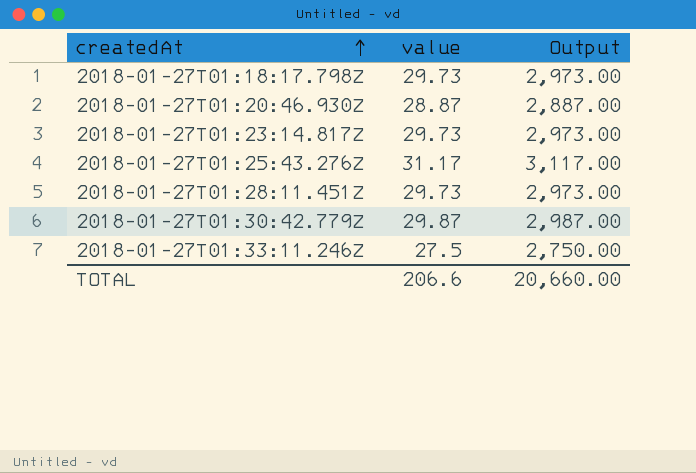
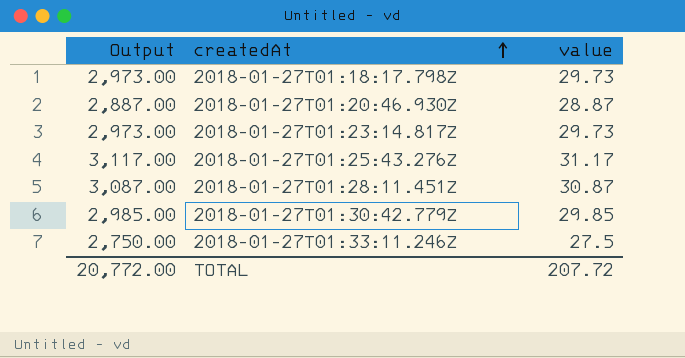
column Output | position: 3 -> 1
2018-01-27T01:28:11.451Z | Output: 2,973.00 -> 3,087.00
2018-01-27T01:28:11.451Z | value: 29.73 -> 30.87
2018-01-27T01:30:42.779Z | Output: 2,987.00 -> 2,985.00
2018-01-27T01:30:42.779Z | value: 29.87 -> 29.85
TOTAL | Output: 20,660.00 -> 20,772.00
TOTAL | value: 206.6 -> 207.72

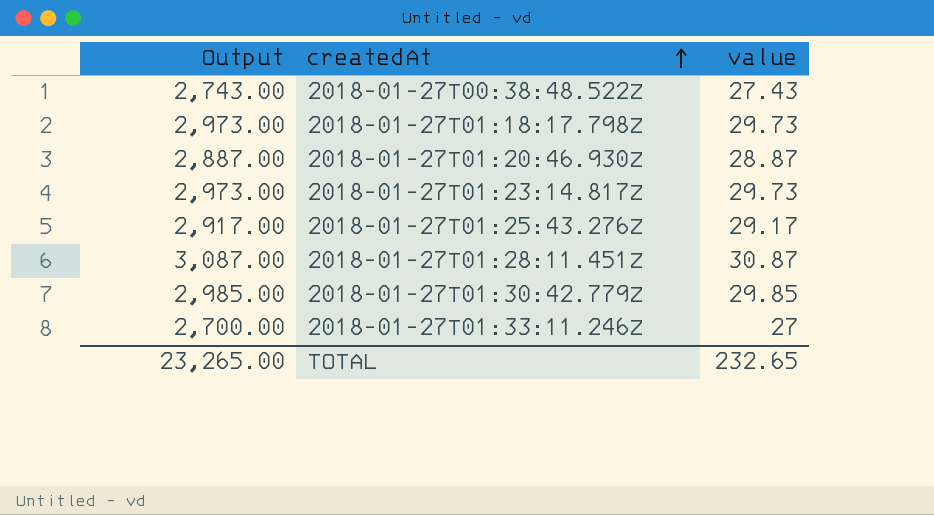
row 2018-01-27T00:38:48.522Z: none -> 2,743.00 | 27.43
2018-01-27T01:25:43.276Z | Output: 3,117.00 -> 2,917.00
2018-01-27T01:25:43.276Z | value: 31.17 -> 29.17
2018-01-27T01:33:11.246Z | Output: 2,750.00 -> 2,700.00
2018-01-27T01:33:11.246Z | value: 27.5 -> 27
TOTAL | Output: 20,772.00 -> 23,265.00
TOTAL | value: 207.72 -> 232.65

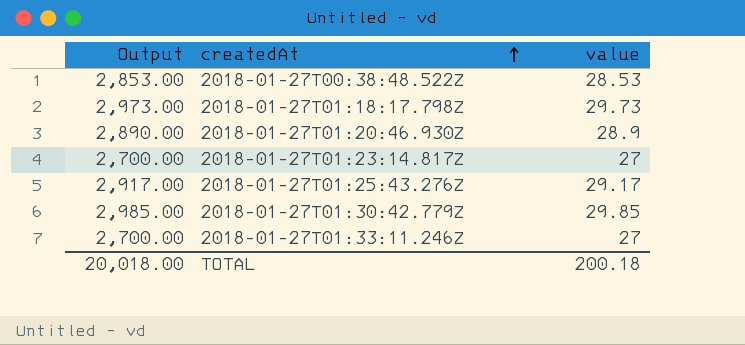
row 2018-01-27T01:28:11.451Z: 3,087.00 | 30.87 -> none
2018-01-27T00:38:48.522Z | Output: 2,743.00 -> 2,853.00
2018-01-27T00:38:48.522Z | value: 27.43 -> 28.53
2018-01-27T01:20:46.930Z | Output: 2,887.00 -> 2,890.00
2018-01-27T01:20:46.930Z | value: 28.87 -> 28.9
2018-01-27T01:23:14.817Z | Output: 2,973.00 -> 2,700.00
2018-01-27T01:23:14.817Z | value: 29.73 -> 27
TOTAL | Output: 23,265.00 -> 20,018.00
TOTAL | value: 232.65 -> 200.18

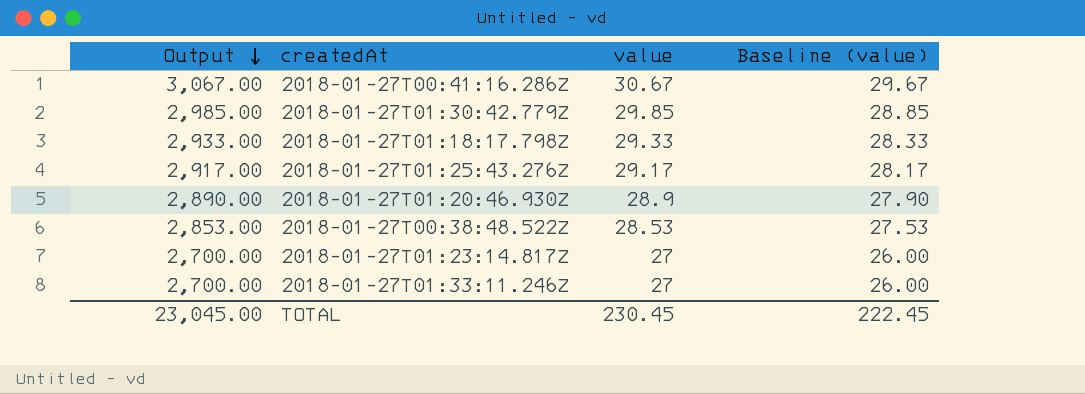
row order: createdAt ascending -> Output descending
column Baseline (value) | formula: none -> [value] - 1
row 2018-01-27T00:41:16.286Z: none -> 3,067.00 | 30.67 | 29.67
2018-01-27T01:18:17.798Z | Output: 2,973.00 -> 2,933.00
2018-01-27T01:18:17.798Z | value: 29.73 -> 29.33
TOTAL | Output: 20,018.00 -> 23,045.00
TOTAL | value: 200.18 -> 230.45

